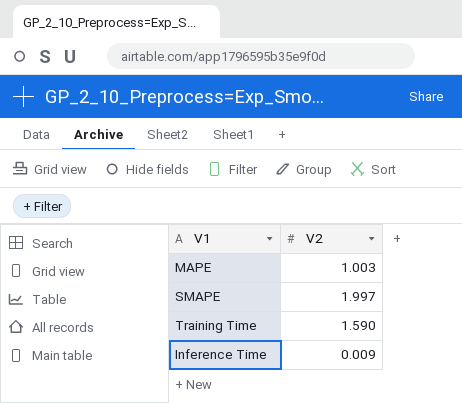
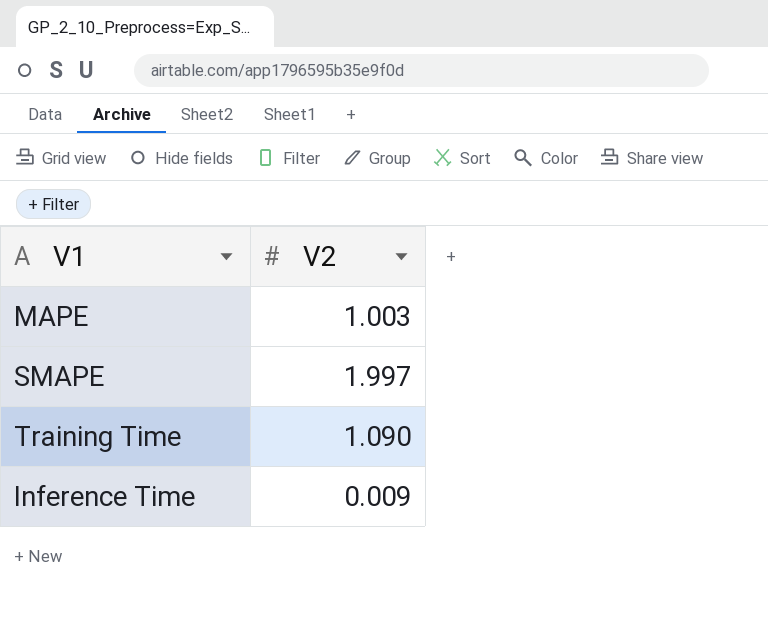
Training Time | V2: 1.590 -> 1.090

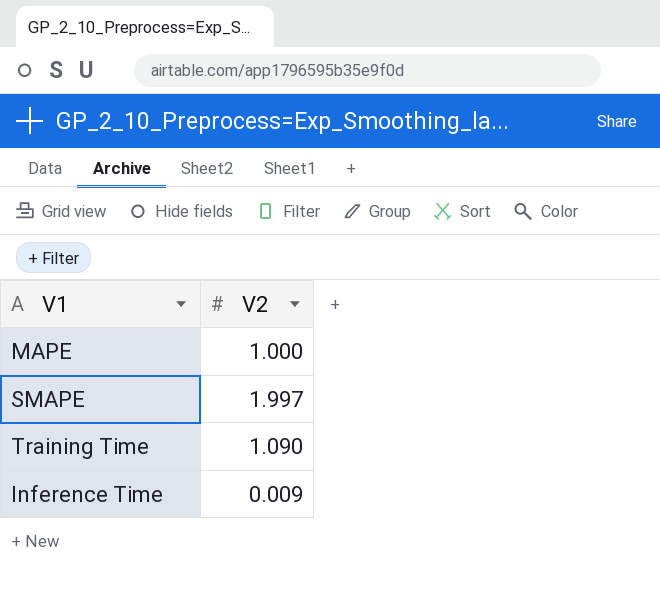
MAPE | V2: 1.003 -> 1.000

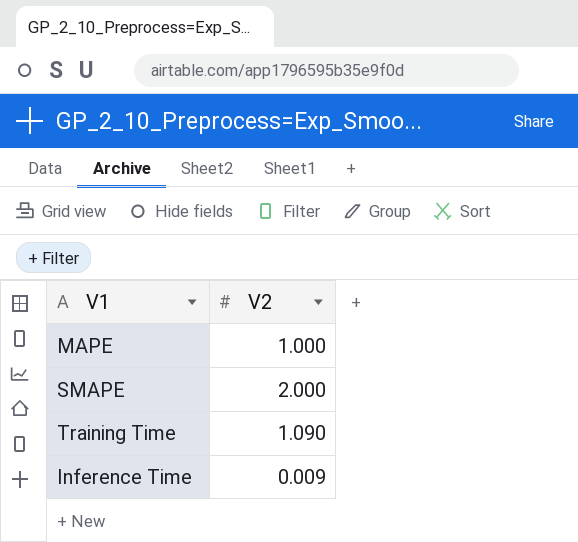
SMAPE | V2: 1.997 -> 2.000

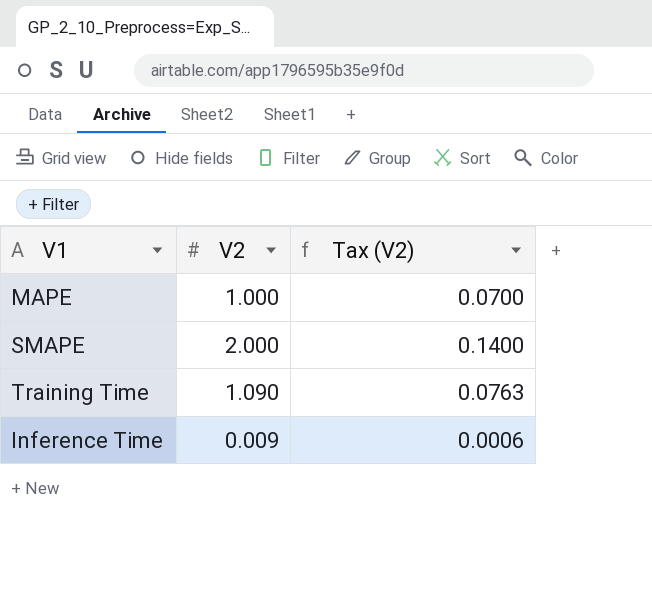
column Tax (V2) | formula: none -> [V2] * 0.07

